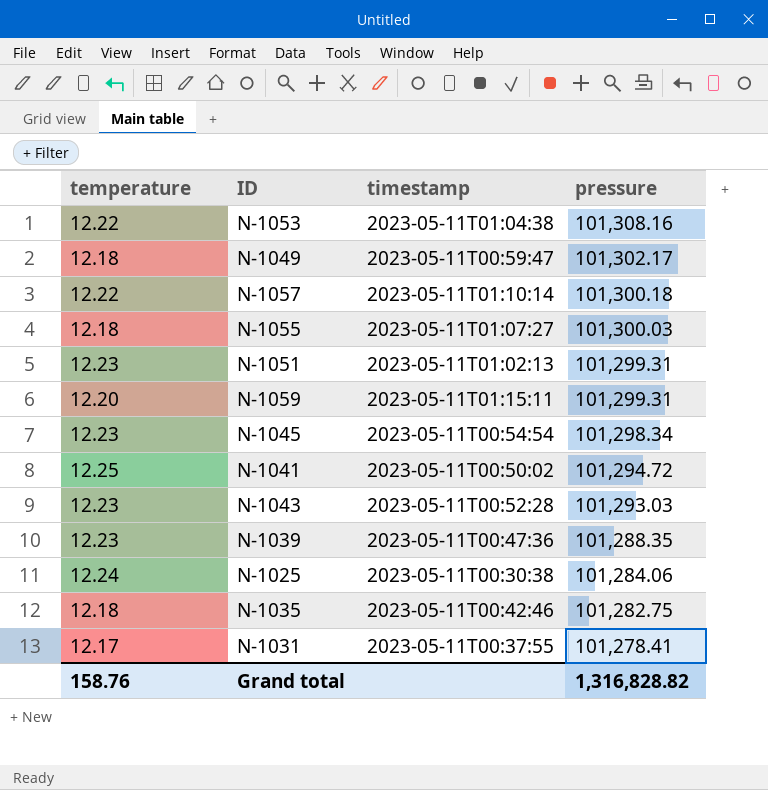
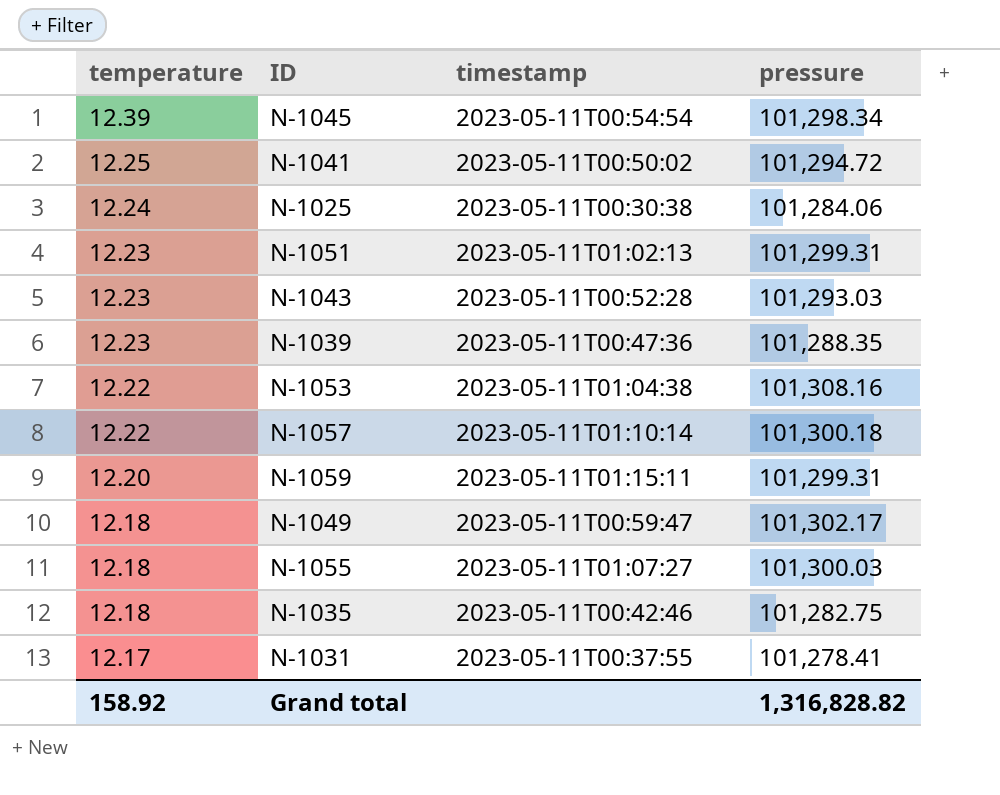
row order: pressure descending -> temperature descending
N-1045 | temperature: 12.23 -> 12.39
Grand total | temperature: 158.76 -> 158.92

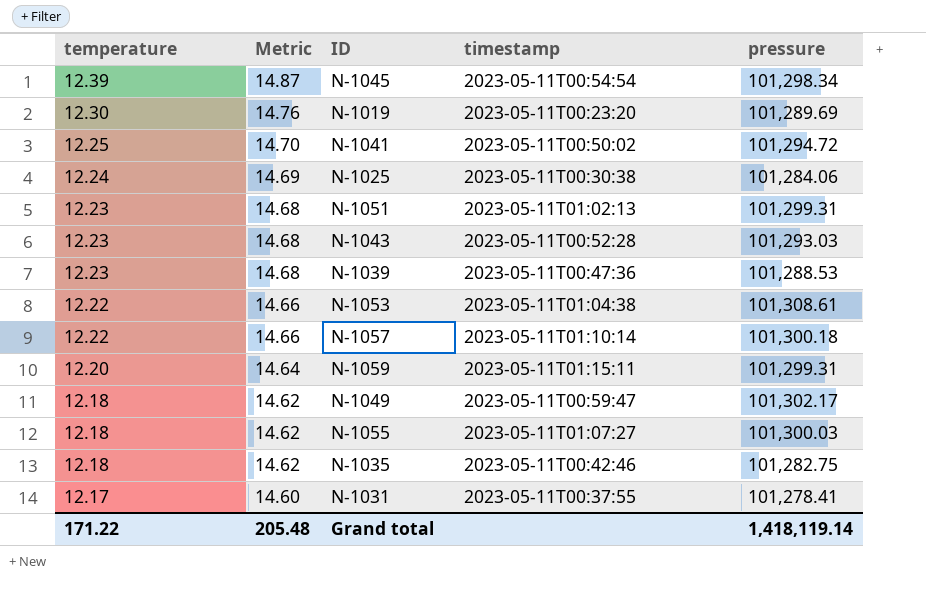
column Metric | formula: none -> [temperature] * 1.2
row N-1019: none -> 12.30 | 14.76 | 2023-05-11T00:23:20 | 101,289.69
N-1039 | pressure: 101,288.35 -> 101,288.53
N-1053 | pressure: 101,308.16 -> 101,308.61
Grand total | temperature: 158.92 -> 171.22
Grand total | pressure: 1,316,828.82 -> 1,418,119.14

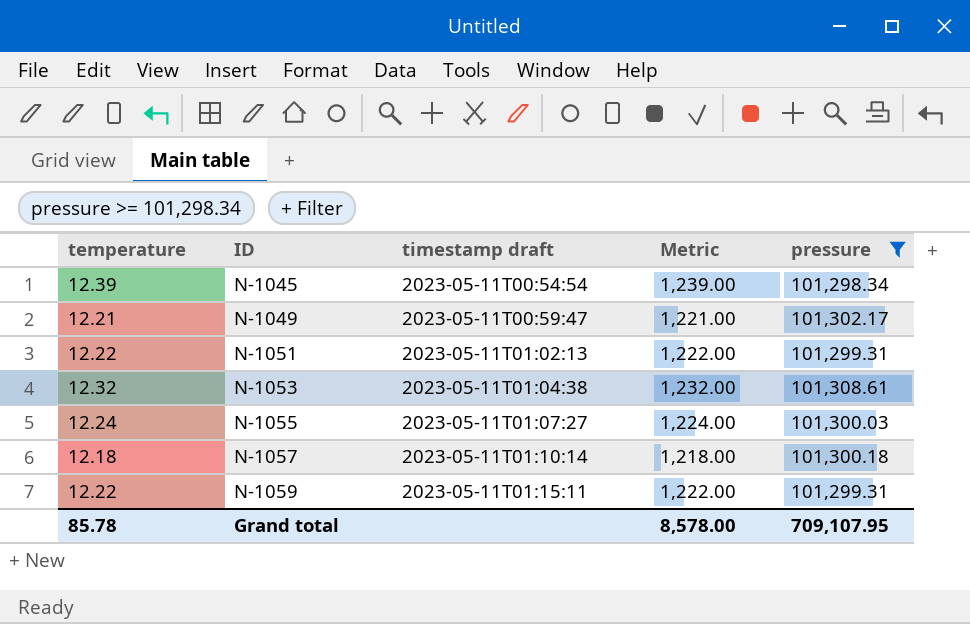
filter: none -> pressure >= 101,298.34
row order: temperature descending -> ID ascending
column name: timestamp -> timestamp draft
column Metric | formula: [temperature] * 1.2 -> [temperature] * 100
column Metric | position: 2 -> 4
N-1049 | temperature: 12.18 -> 12.21
N-1051 | temperature: 12.23 -> 12.22
N-1053 | temperature: 12.22 -> 12.32
N-1055 | temperature: 12.18 -> 12.24
N-1057 | temperature: 12.22 -> 12.18
N-1059 | temperature: 12.20 -> 12.22
Grand total | temperature: 171.22 -> 85.78
Grand total | Metric: 205.48 -> 8,578.00
Grand total | pressure: 1,418,119.14 -> 709,107.95

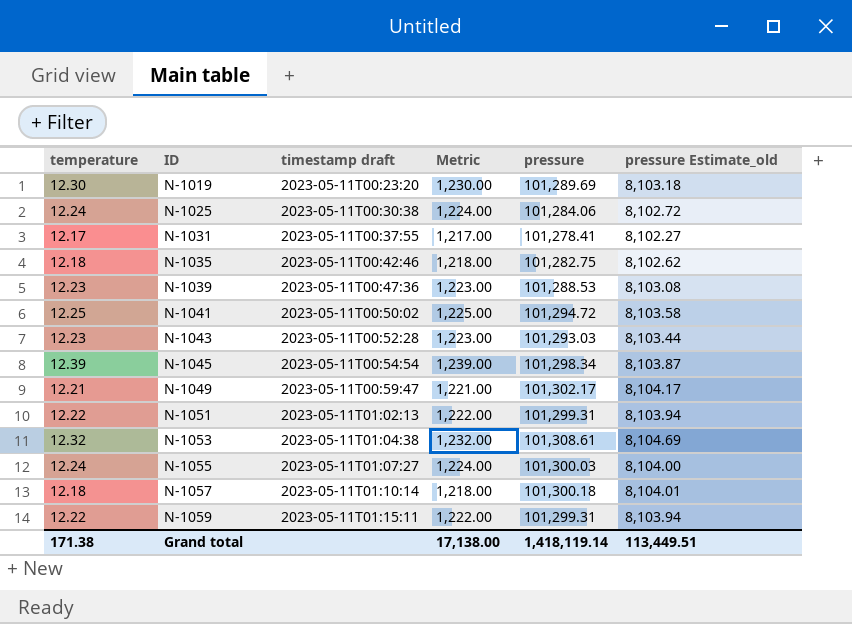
filter: pressure >= 101,298.34 -> none
column pressure Estimate_old | formula: none -> [pressure] * 0.08
Grand total | temperature: 85.78 -> 171.38
Grand total | Metric: 8,578.00 -> 17,138.00
Grand total | pressure: 709,107.95 -> 1,418,119.14

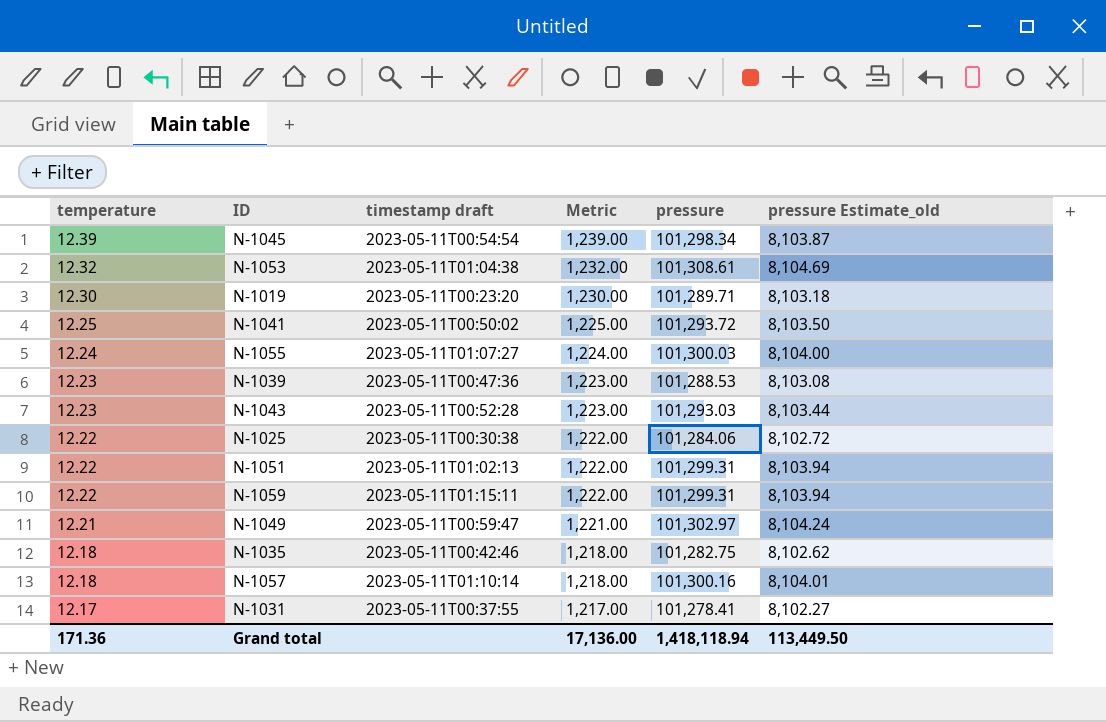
row order: ID ascending -> temperature descending
N-1019 | pressure: 101,289.69 -> 101,289.71
N-1041 | pressure: 101,294.72 -> 101,293.72
N-1041 | pressure Estimate_old: 8,103.58 -> 8,103.50
N-1025 | temperature: 12.24 -> 12.22
N-1025 | Metric: 1,224.00 -> 1,222.00
N-1049 | pressure: 101,302.17 -> 101,302.97
N-1049 | pressure Estimate_old: 8,104.17 -> 8,104.24
N-1057 | pressure: 101,300.18 -> 101,300.16
Grand total | temperature: 171.38 -> 171.36
Grand total | Metric: 17,138.00 -> 17,136.00
Grand total | pressure: 1,418,119.14 -> 1,418,118.94
Grand total | pressure Estimate_old: 113,449.51 -> 113,449.50

